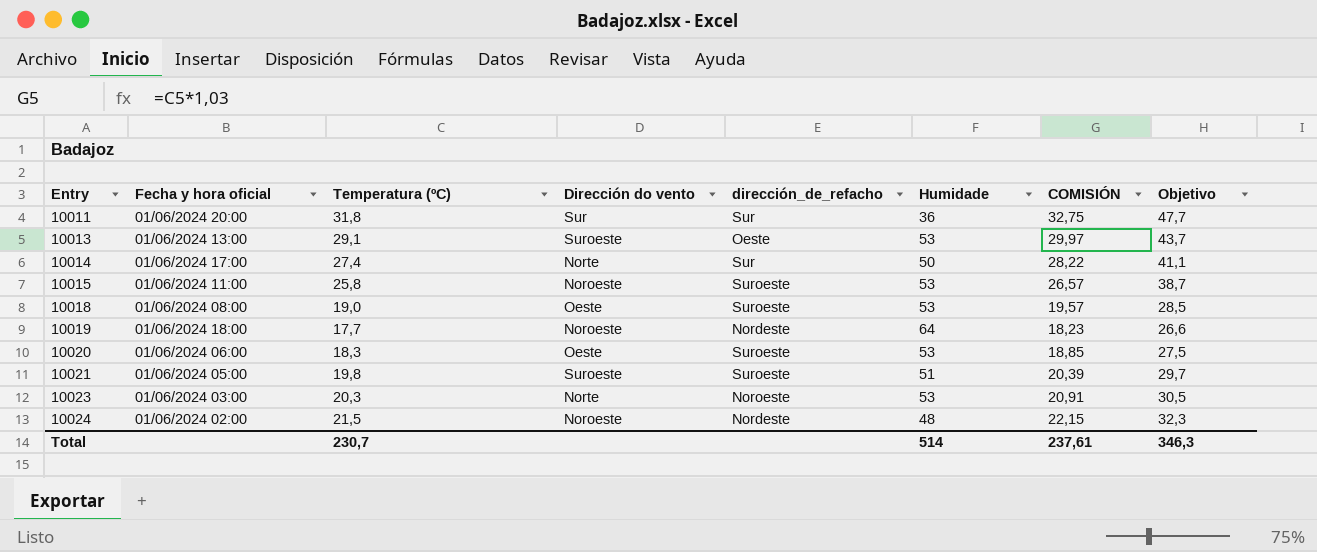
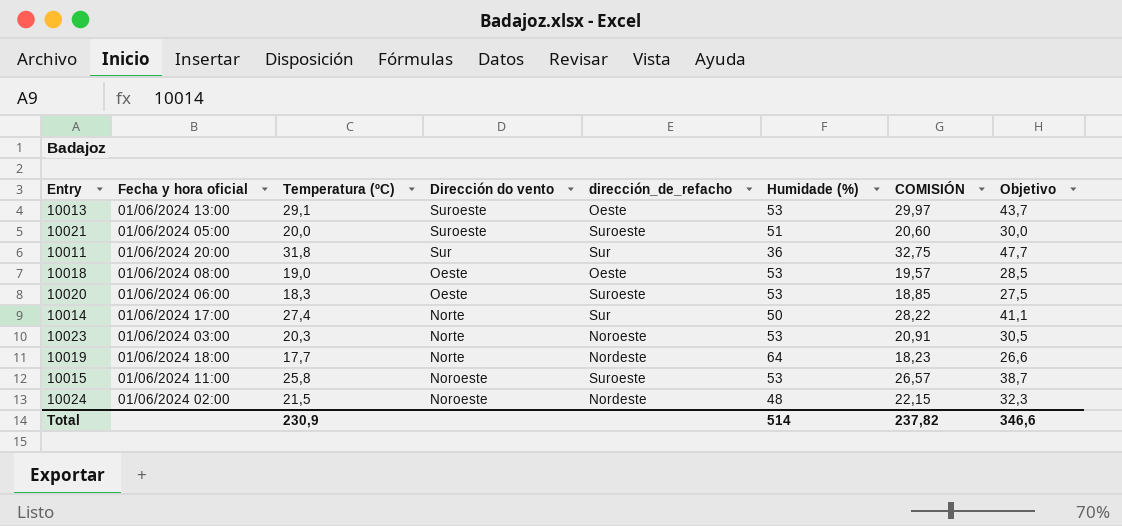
row order: Entry ascending -> Dirección do vento descending
column name: Humidade -> Humidade (%)
10021 | Temperatura (ºC): 19,8 -> 20,0
10021 | COMISIÓN: 20,39 -> 20,60
10021 | Objetivo: 29,7 -> 30,0
10018 | dirección_de_refacho: Suroeste -> Oeste
10019 | Dirección do vento: Noroeste -> Norte
Total | Temperatura (ºC): 230,7 -> 230,9
Total | COMISIÓN: 237,61 -> 237,82
Total | Objetivo: 346,3 -> 346,6

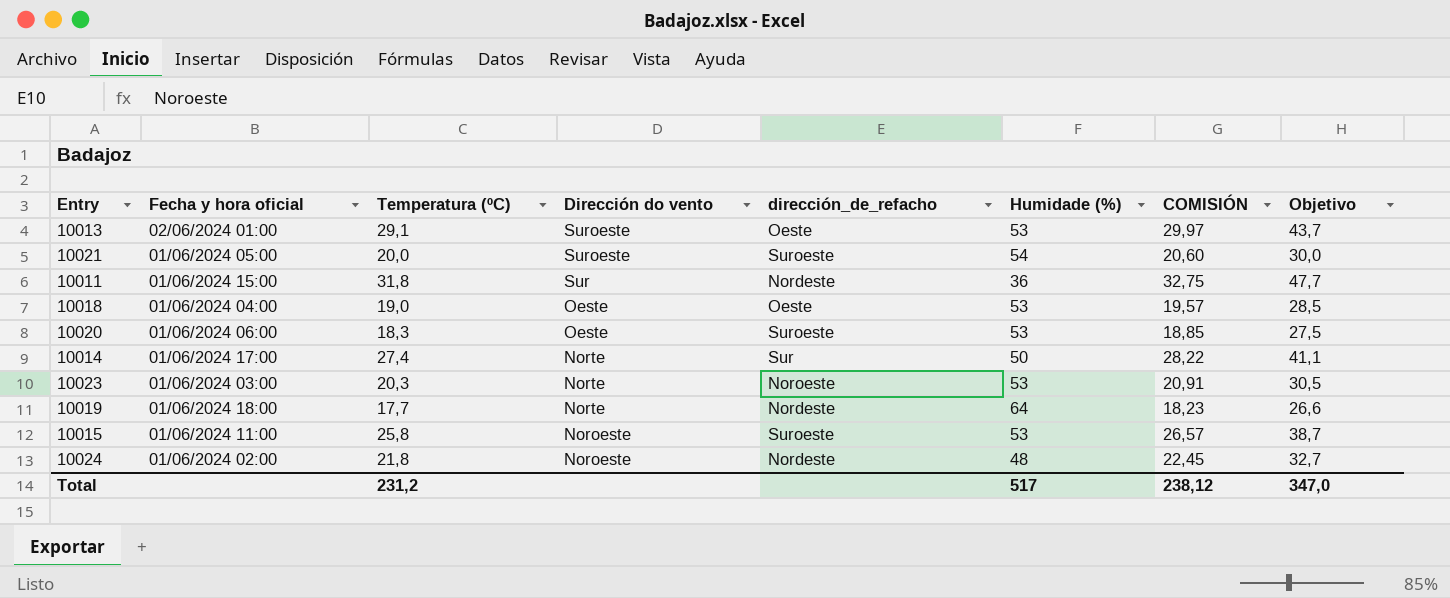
10013 | Fecha y hora oficial: 01/06/2024 13:00 -> 02/06/2024 01:00
10021 | Humidade (%): 51 -> 54
10011 | Fecha y hora oficial: 01/06/2024 20:00 -> 01/06/2024 15:00
10011 | dirección_de_refacho: Sur -> Nordeste
10018 | Fecha y hora oficial: 01/06/2024 08:00 -> 01/06/2024 04:00
10024 | Temperatura (ºC): 21,5 -> 21,8
10024 | COMISIÓN: 22,15 -> 22,45
10024 | Objetivo: 32,3 -> 32,7
Total | Temperatura (ºC): 230,9 -> 231,2
Total | Humidade (%): 514 -> 517
Total | COMISIÓN: 237,82 -> 238,12
Total | Objetivo: 346,6 -> 347,0

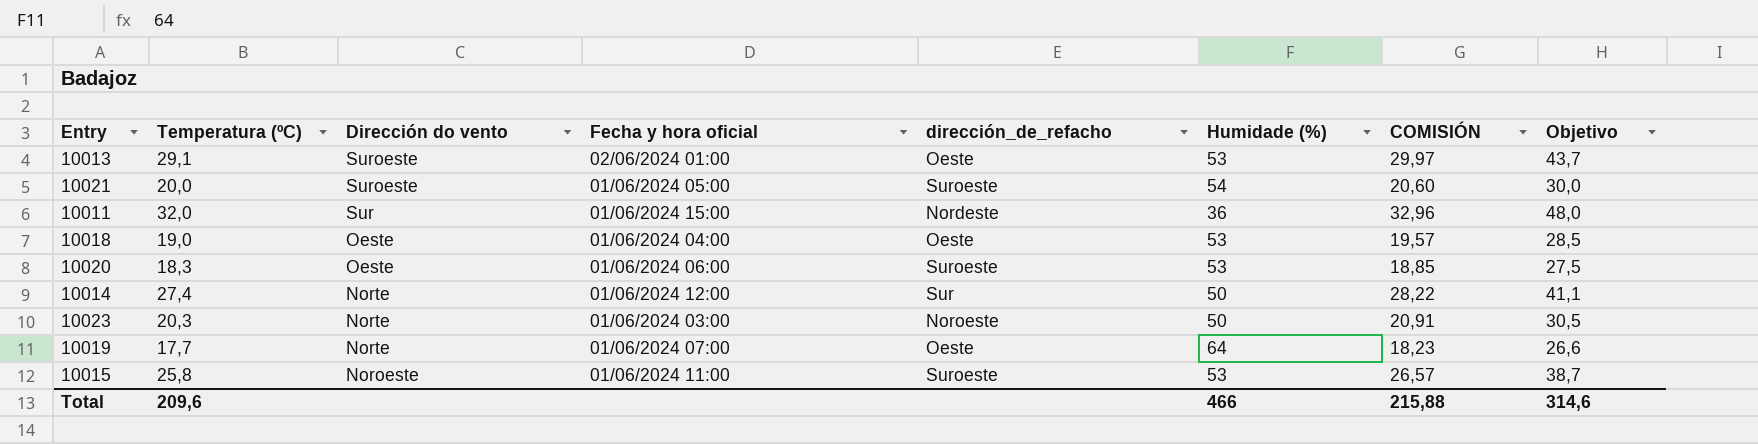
column Fecha y hora oficial | position: 2 -> 4
row 10024: 01/06/2024 02:00 | 21,8 | Noroeste | Nordeste | 48 | 22,45 | 32,7 -> none
10011 | Temperatura (ºC): 31,8 -> 32,0
10011 | COMISIÓN: 32,75 -> 32,96
10011 | Objetivo: 47,7 -> 48,0
10014 | Fecha y hora oficial: 01/06/2024 17:00 -> 01/06/2024 12:00
10023 | Humidade (%): 53 -> 50
10019 | Fecha y hora oficial: 01/06/2024 18:00 -> 01/06/2024 07:00
10019 | dirección_de_refacho: Nordeste -> Oeste
Total | Temperatura (ºC): 231,2 -> 209,6
Total | Humidade (%): 517 -> 466
Total | COMISIÓN: 238,12 -> 215,88
Total | Objetivo: 347,0 -> 314,6

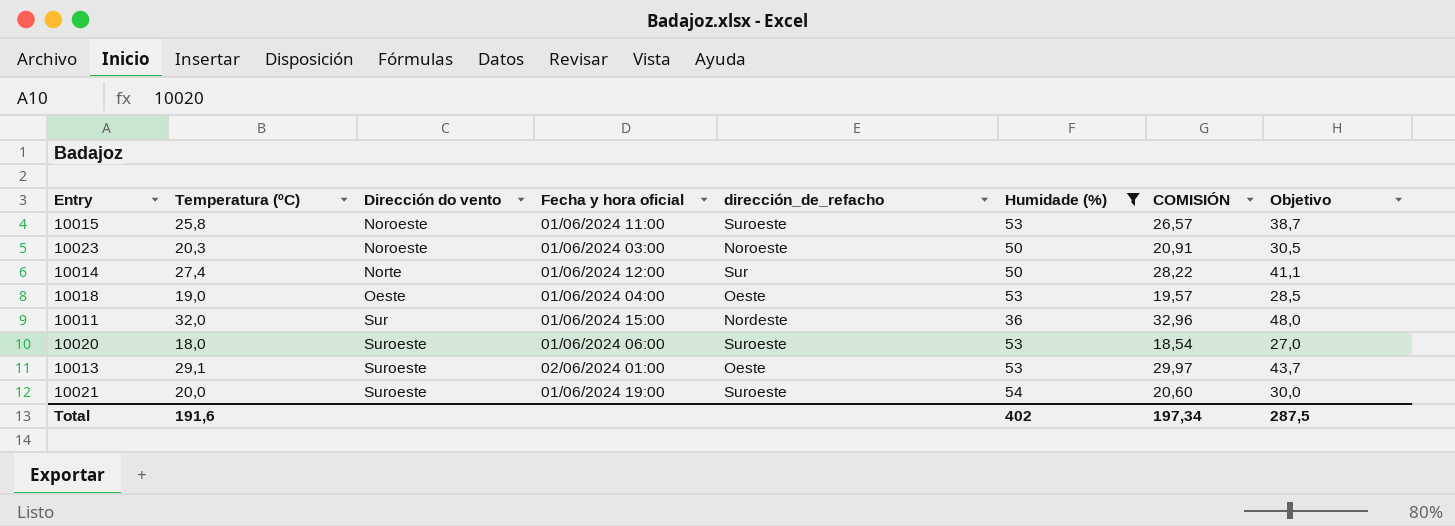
filter: none -> Humidade (%) != 64
row order: Dirección do vento descending -> Dirección do vento ascending
10023 | Dirección do vento: Norte -> Noroeste
10020 | Temperatura (ºC): 18,3 -> 18,0
10020 | Dirección do vento: Oeste -> Suroeste
10020 | COMISIÓN: 18,85 -> 18,54
10020 | Objetivo: 27,5 -> 27,0
10021 | Fecha y hora oficial: 01/06/2024 05:00 -> 01/06/2024 19:00
Total | Temperatura (ºC): 209,6 -> 191,6
Total | Humidade (%): 466 -> 402
Total | COMISIÓN: 215,88 -> 197,34
Total | Objetivo: 314,6 -> 287,5

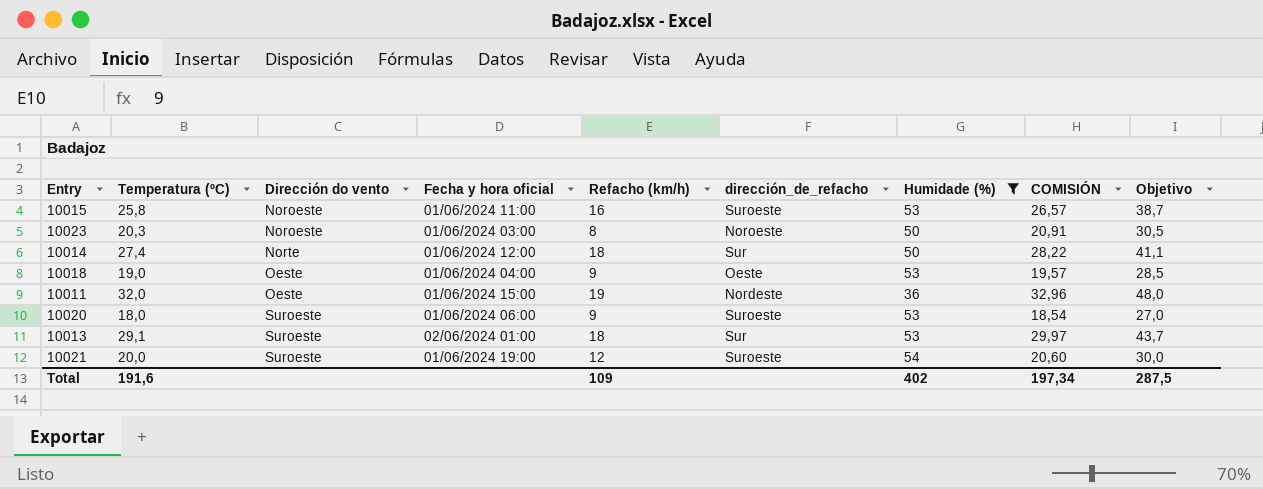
column Refacho (km/h) | position: none -> 5
10011 | Dirección do vento: Sur -> Oeste
10013 | dirección_de_refacho: Oeste -> Sur

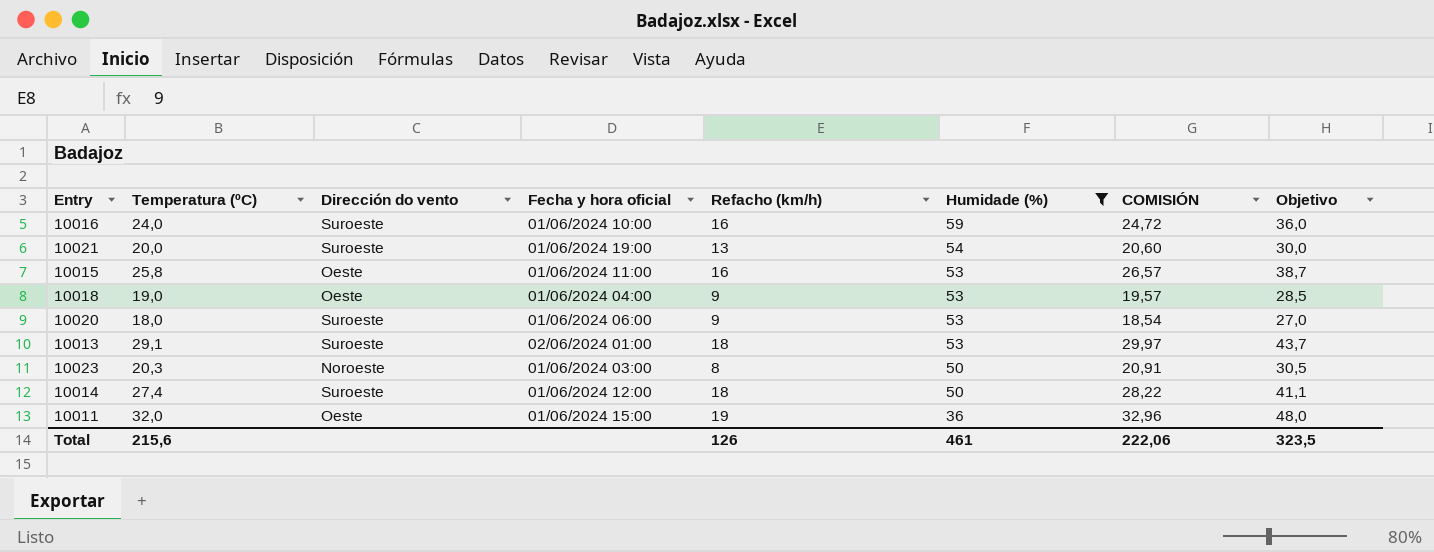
row order: Dirección do vento ascending -> Humidade (%) descending
column dirección_de_refacho | position: 6 -> none
row 10016: none -> 24,0 | Suroeste | 01/06/2024 10:00 | 16 | 59 | 24,72 | 36,0
10021 | Refacho (km/h): 12 -> 13
10015 | Dirección do vento: Noroeste -> Oeste
10014 | Dirección do vento: Norte -> Suroeste
Total | Temperatura (ºC): 191,6 -> 215,6
Total | Refacho (km/h): 109 -> 126
Total | Humidade (%): 402 -> 461
Total | COMISIÓN: 197,34 -> 222,06
Total | Objetivo: 287,5 -> 323,5

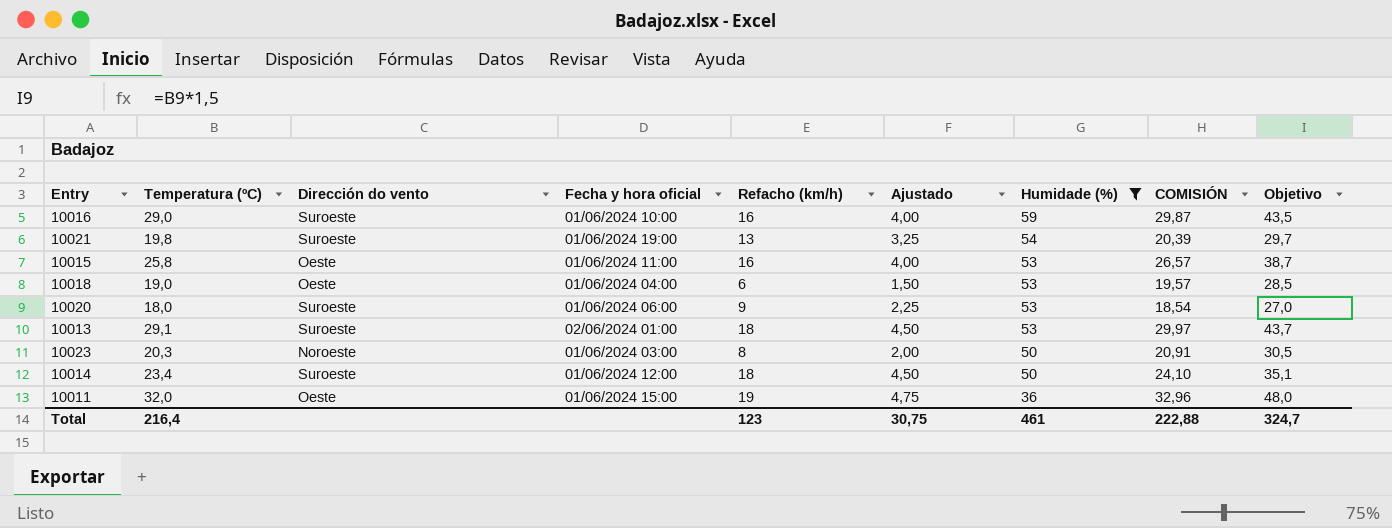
column Ajustado | formula: none -> [Refacho (km/h)] * 0,25
10016 | Temperatura (ºC): 24,0 -> 29,0
10016 | COMISIÓN: 24,72 -> 29,87
10016 | Objetivo: 36,0 -> 43,5
10021 | Temperatura (ºC): 20,0 -> 19,8
10021 | COMISIÓN: 20,60 -> 20,39
10021 | Objetivo: 30,0 -> 29,7
10018 | Refacho (km/h): 9 -> 6
10014 | Temperatura (ºC): 27,4 -> 23,4
10014 | COMISIÓN: 28,22 -> 24,10
10014 | Objetivo: 41,1 -> 35,1
Total | Temperatura (ºC): 215,6 -> 216,4
Total | Refacho (km/h): 126 -> 123
Total | COMISIÓN: 222,06 -> 222,88
Total | Objetivo: 323,5 -> 324,7

